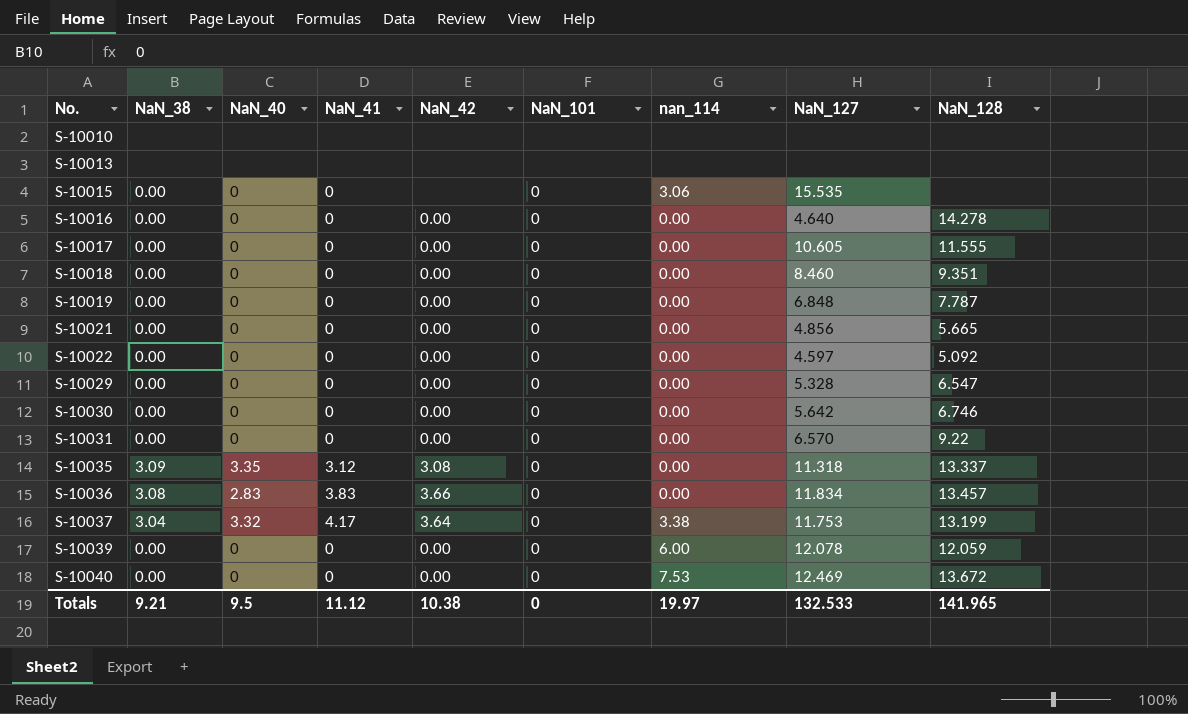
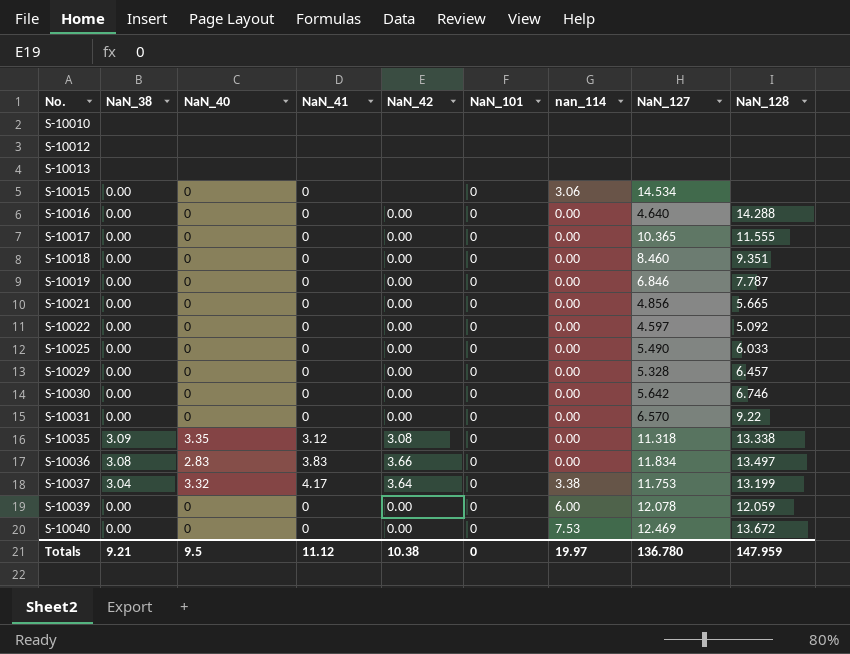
row S-10012: none -> none | none | none | none | none | none | none | none
S-10015 | NaN_127: 15.535 -> 14.534
S-10016 | NaN_128: 14.278 -> 14.288
S-10017 | NaN_127: 10.605 -> 10.365
S-10019 | NaN_127: 6.848 -> 6.846
row S-10025: none -> 0.00 | 0 | 0 | 0.00 | 0 | 0.00 | 5.490 | 6.033
S-10029 | NaN_128: 6.547 -> 6.457
S-10035 | NaN_128: 13.337 -> 13.338
S-10036 | NaN_128: 13.457 -> 13.497
Totals | NaN_127: 132.533 -> 136.780
Totals | NaN_128: 141.965 -> 147.959

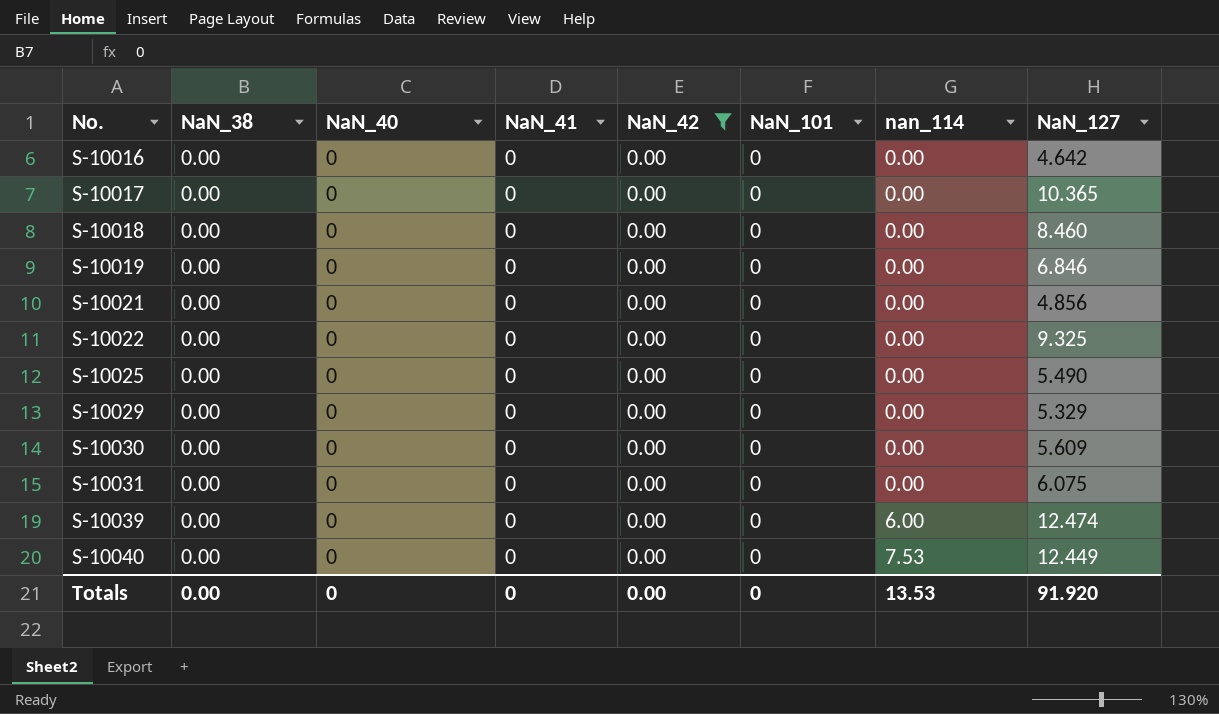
filter: none -> NaN_42 = 0.00
column NaN_128 | position: 9 -> none
S-10016 | NaN_127: 4.640 -> 4.642
S-10022 | NaN_127: 4.597 -> 9.325
S-10029 | NaN_127: 5.328 -> 5.329
S-10030 | NaN_127: 5.642 -> 5.609
S-10031 | NaN_127: 6.570 -> 6.075
S-10039 | NaN_127: 12.078 -> 12.474
S-10040 | NaN_127: 12.469 -> 12.449
Totals | NaN_38: 9.21 -> 0.00
Totals | NaN_40: 9.5 -> 0
Totals | NaN_41: 11.12 -> 0
Totals | NaN_42: 10.38 -> 0.00
Totals | nan_114: 19.97 -> 13.53
Totals | NaN_127: 136.780 -> 91.920

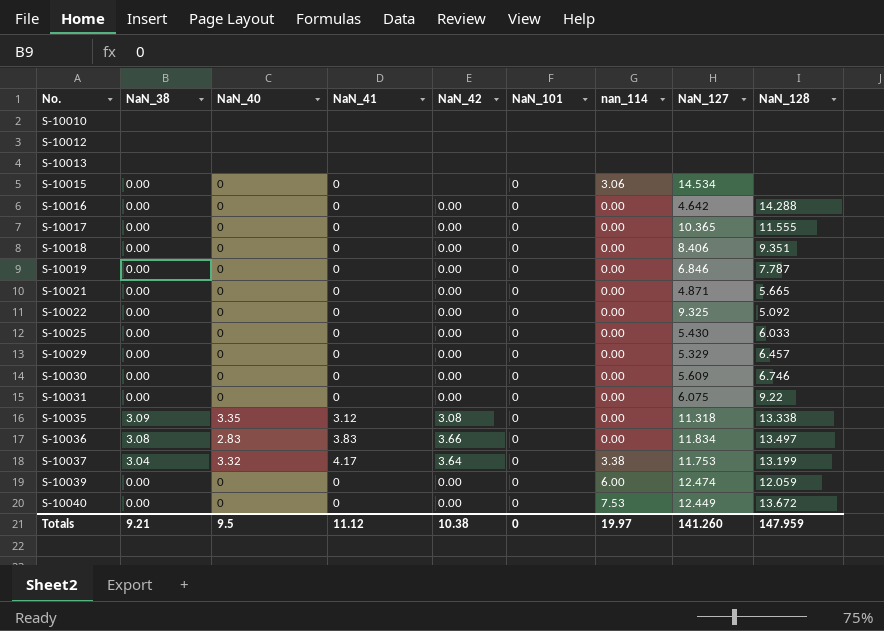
filter: NaN_42 = 0.00 -> none
column NaN_128 | position: none -> 9
S-10018 | NaN_127: 8.460 -> 8.406
S-10021 | NaN_127: 4.856 -> 4.871
S-10025 | NaN_127: 5.490 -> 5.430
Totals | NaN_38: 0.00 -> 9.21
Totals | NaN_40: 0 -> 9.5
Totals | NaN_41: 0 -> 11.12
Totals | NaN_42: 0.00 -> 10.38
Totals | nan_114: 13.53 -> 19.97
Totals | NaN_127: 91.920 -> 141.260

